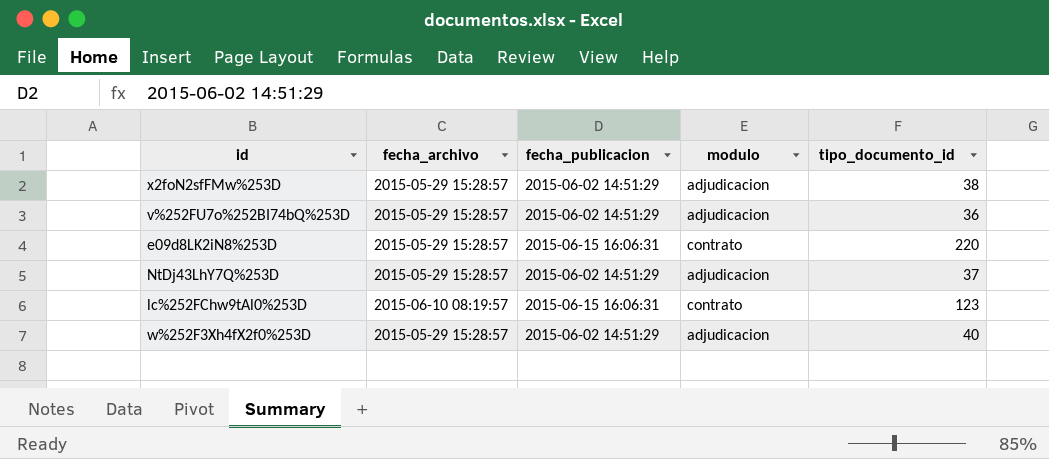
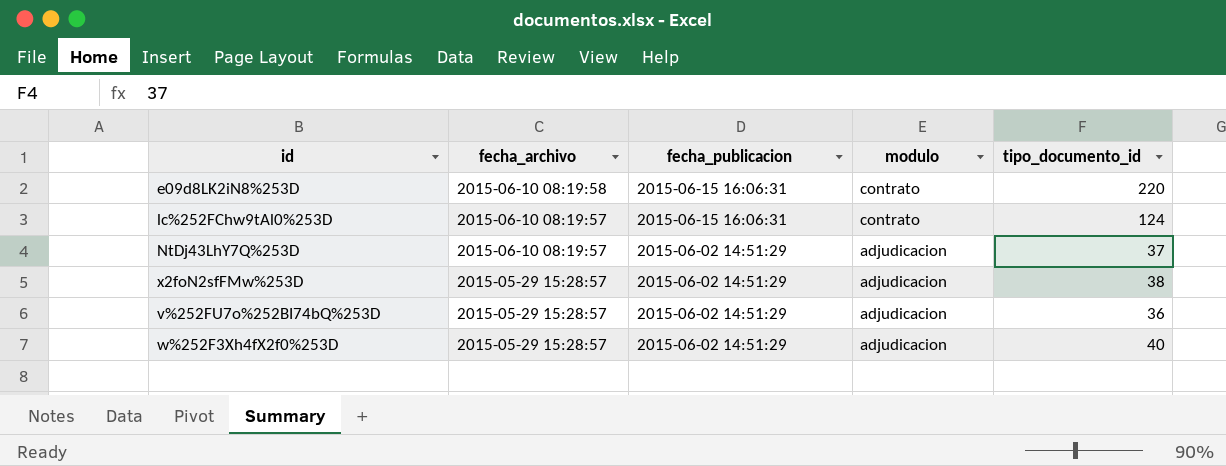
row order: none -> fecha_archivo descending
e09d8LK2iN8%253D | fecha_archivo: 2015-05-29 15:28:57 -> 2015-06-10 08:19:58
lc%252FChw9tAl0%253D | tipo_documento_id: 123 -> 124
NtDj43LhY7Q%253D | fecha_archivo: 2015-05-29 15:28:57 -> 2015-06-10 08:19:57

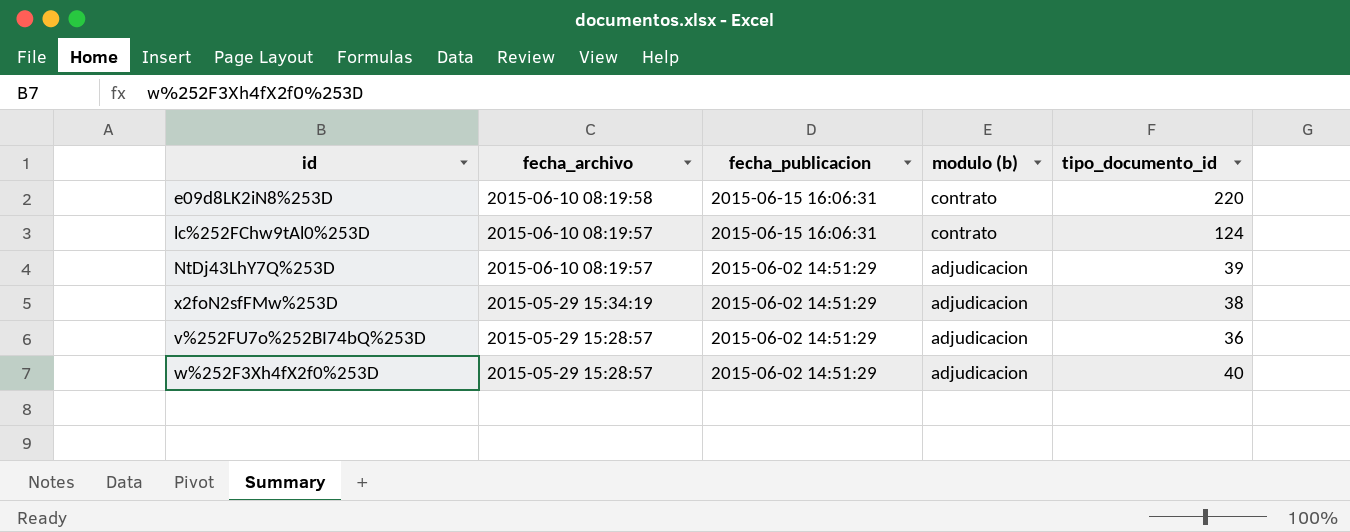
column name: modulo -> modulo (b)
NtDj43LhY7Q%253D | tipo_documento_id: 37 -> 39
x2foN2sfFMw%253D | fecha_archivo: 2015-05-29 15:28:57 -> 2015-05-29 15:34:19

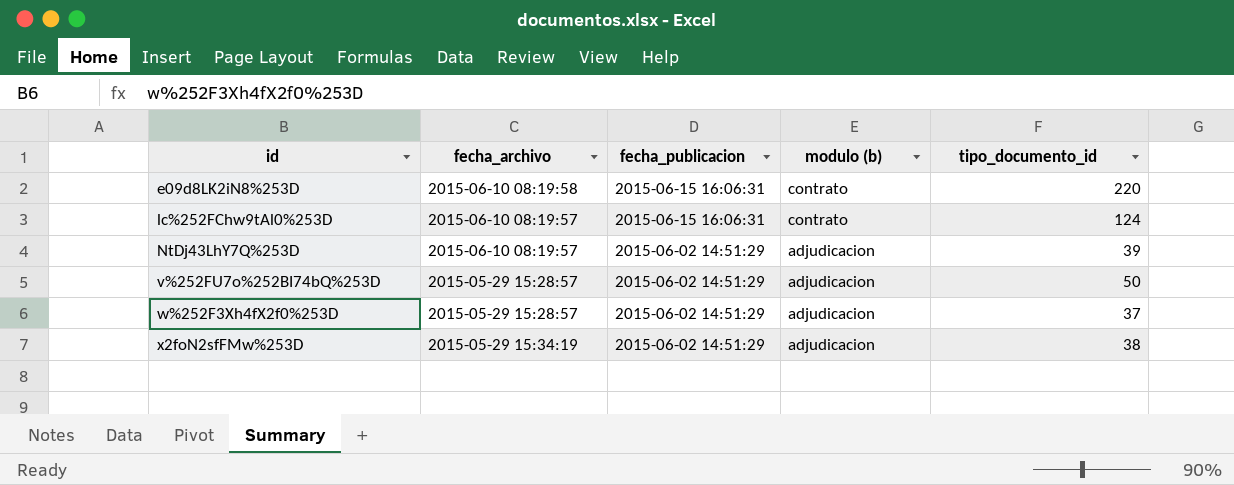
row order: fecha_archivo descending -> id ascending
v%252FU7o%252BI74bQ%253D | tipo_documento_id: 36 -> 50
w%252F3Xh4fX2f0%253D | tipo_documento_id: 40 -> 37

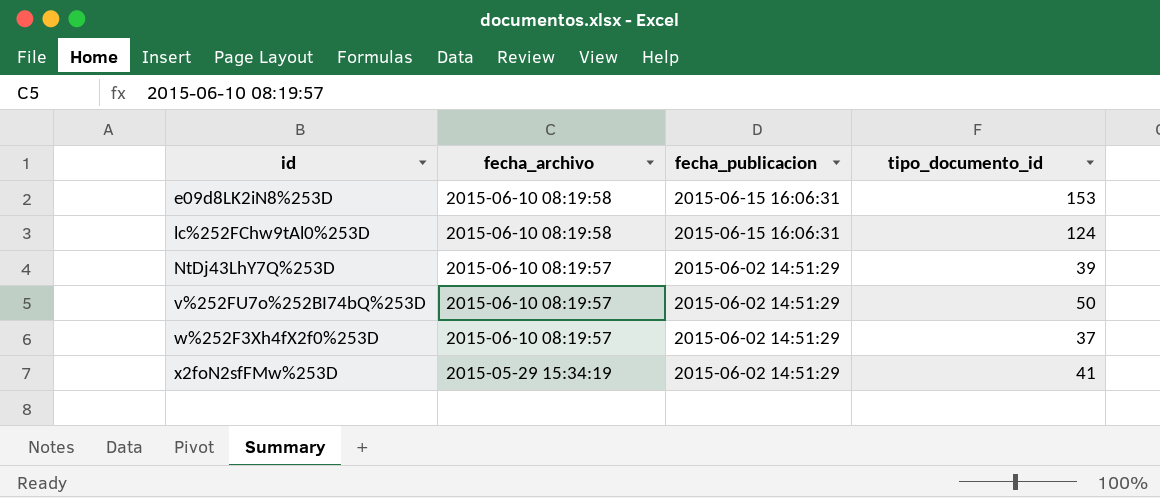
column modulo (b) | position: 4 -> none
e09d8LK2iN8%253D | tipo_documento_id: 220 -> 153
lc%252FChw9tAl0%253D | fecha_archivo: 2015-06-10 08:19:57 -> 2015-06-10 08:19:58
v%252FU7o%252BI74bQ%253D | fecha_archivo: 2015-05-29 15:28:57 -> 2015-06-10 08:19:57
w%252F3Xh4fX2f0%253D | fecha_archivo: 2015-05-29 15:28:57 -> 2015-06-10 08:19:57
x2foN2sfFMw%253D | tipo_documento_id: 38 -> 41

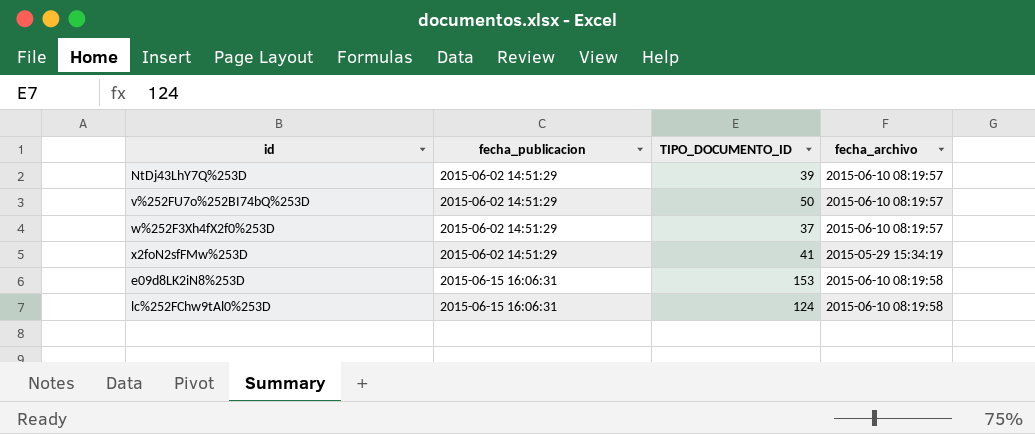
row order: id ascending -> fecha_publicacion ascending
column name: tipo_documento_id -> TIPO_DOCUMENTO_ID
column fecha_archivo | position: 2 -> 4

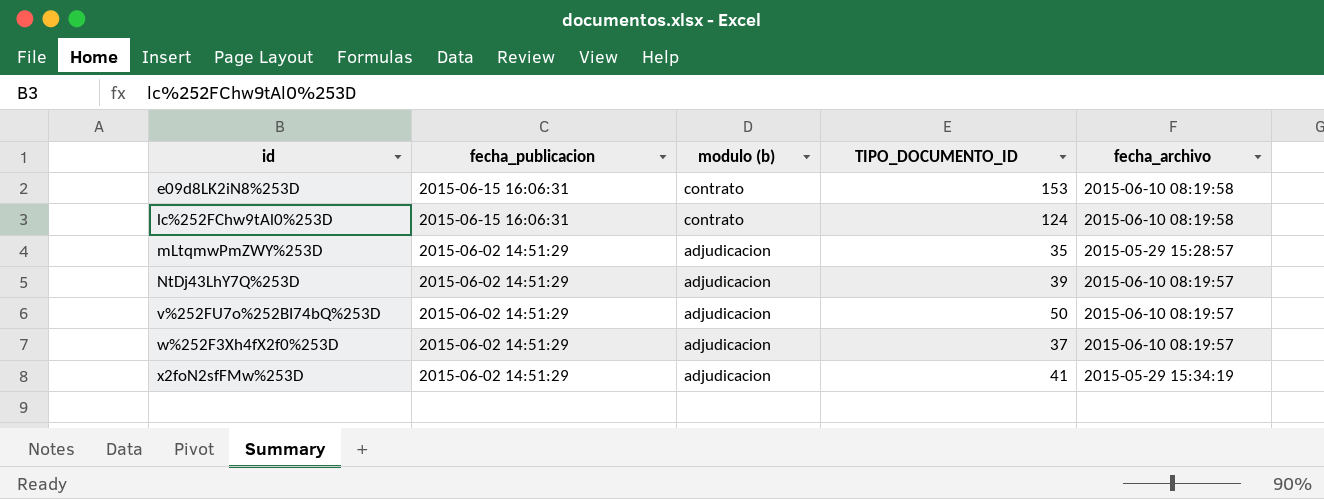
row order: fecha_publicacion ascending -> id ascending
column modulo (b) | position: none -> 3
row mLtqmwPmZWY%253D: none -> 2015-06-02 14:51:29 | adjudicacion | 35 | 2015-05-29 15:28:57

